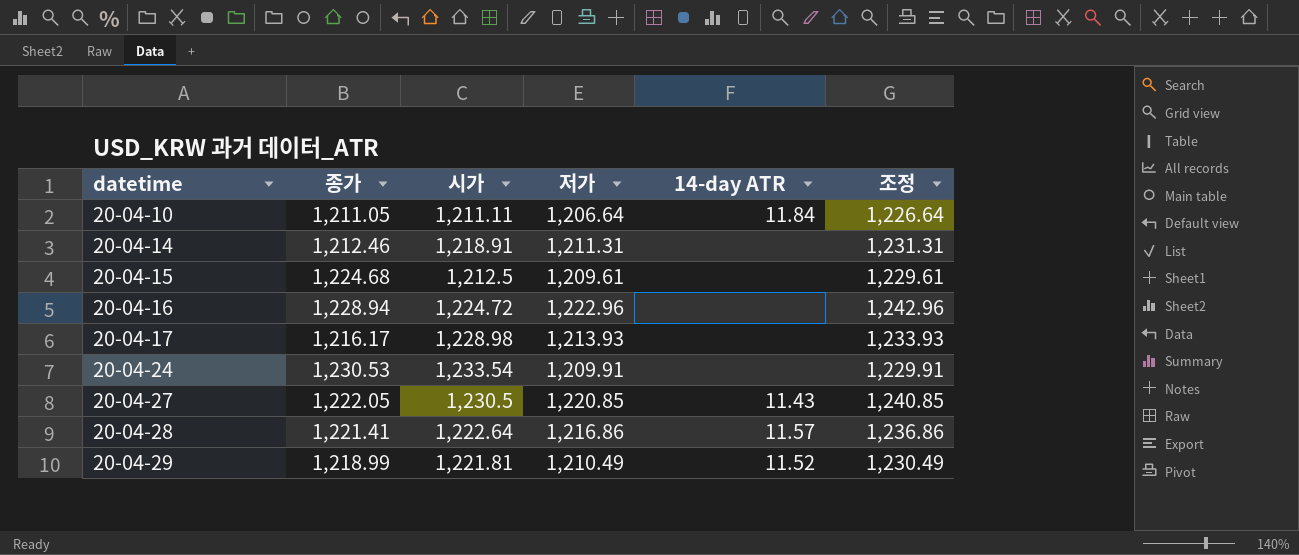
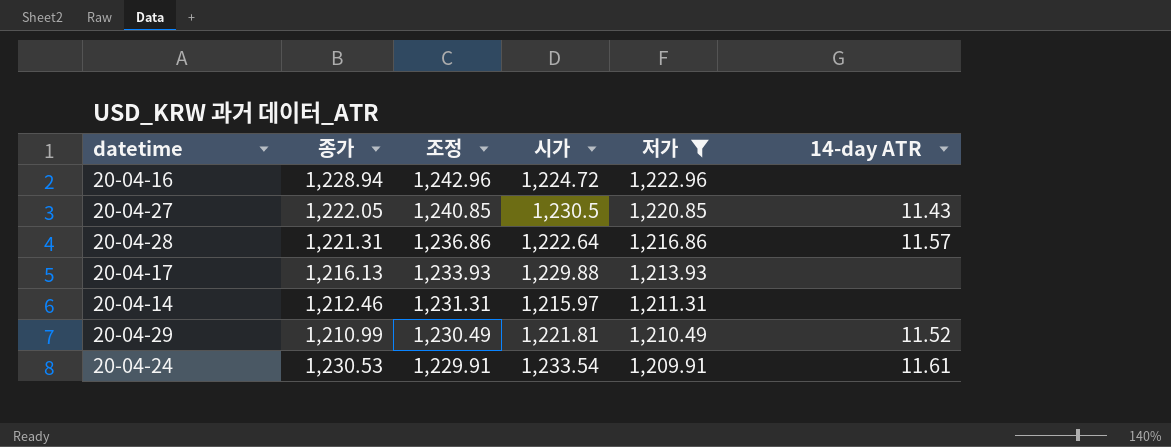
filter: none -> 저가 >= 1,209.91
row order: datetime ascending -> 조정 descending
column 조정 | position: 6 -> 3
20-04-28 | 종가: 1,221.41 -> 1,221.31
20-04-17 | 종가: 1,216.17 -> 1,216.13
20-04-17 | 시가: 1,228.98 -> 1,229.88
20-04-14 | 시가: 1,218.91 -> 1,215.97
20-04-29 | 종가: 1,218.99 -> 1,210.99
20-04-24 | 14-day ATR: none -> 11.61

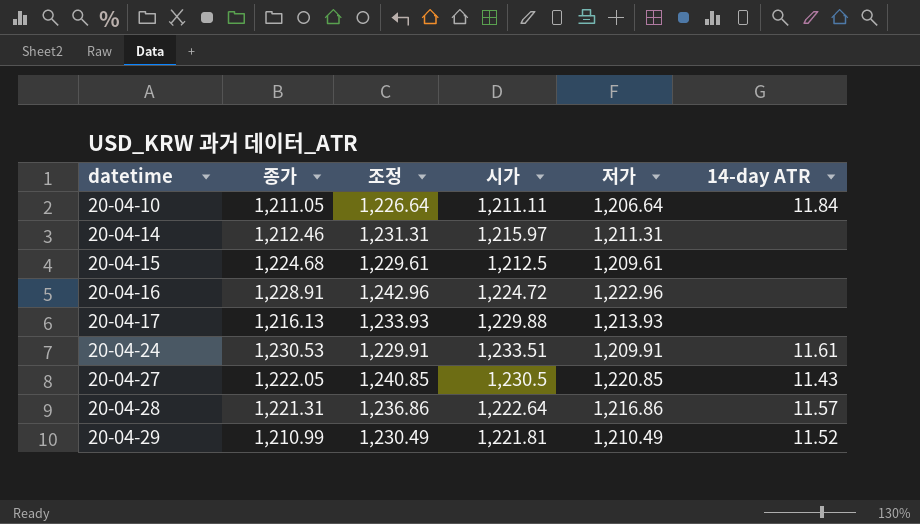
filter: 저가 >= 1,209.91 -> none
row order: 조정 descending -> datetime ascending
20-04-16 | 종가: 1,228.94 -> 1,228.91
20-04-24 | 시가: 1,233.54 -> 1,233.51

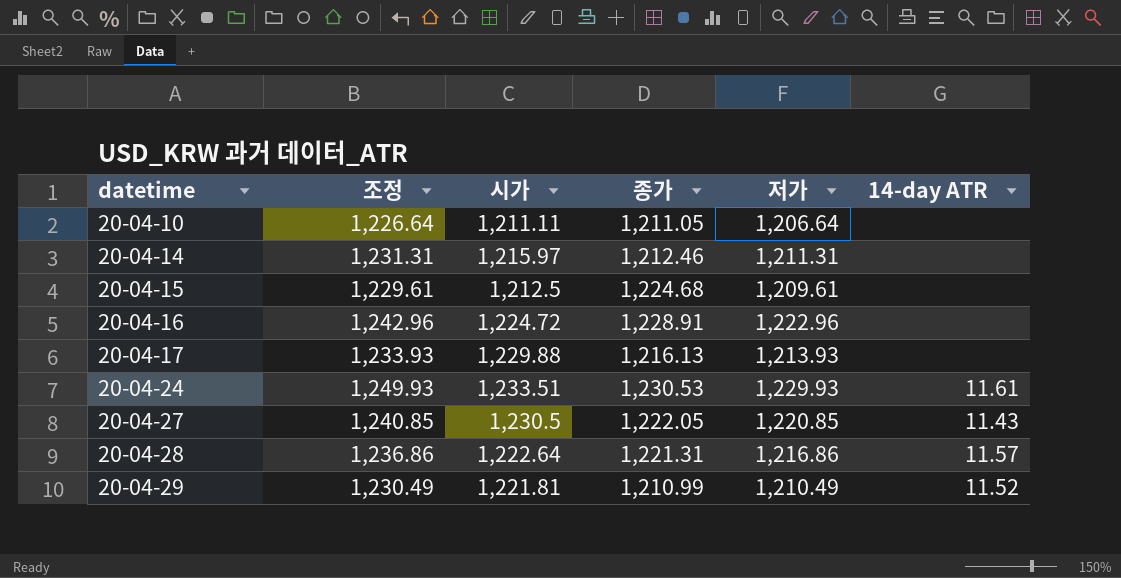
column 종가 | position: 2 -> 4
20-04-10 | 14-day ATR: 11.84 -> none
20-04-24 | 조정: 1,229.91 -> 1,249.93
20-04-24 | 저가: 1,209.91 -> 1,229.93

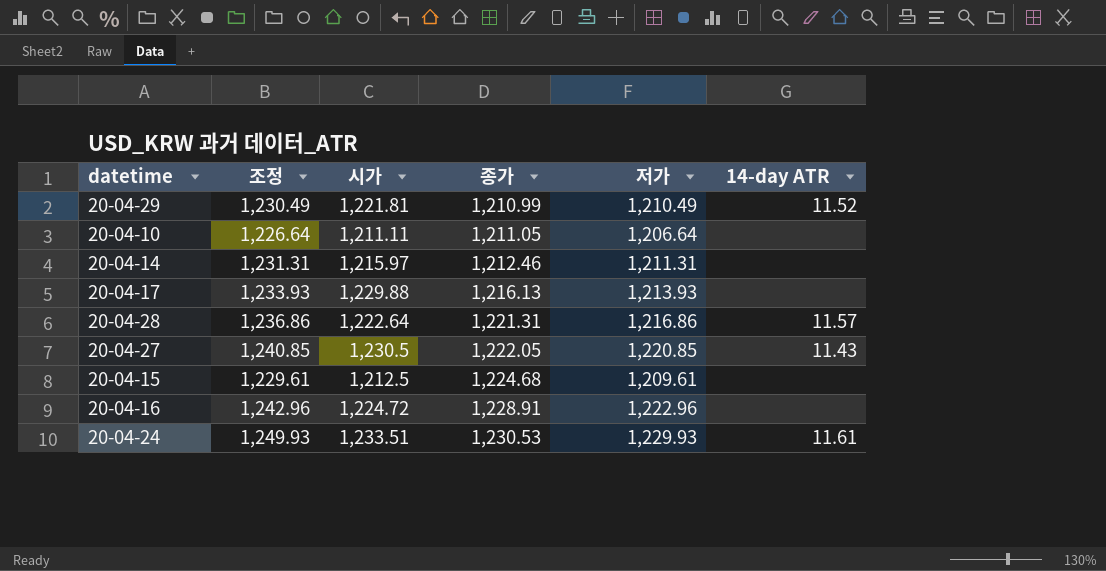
row order: datetime ascending -> 종가 ascending

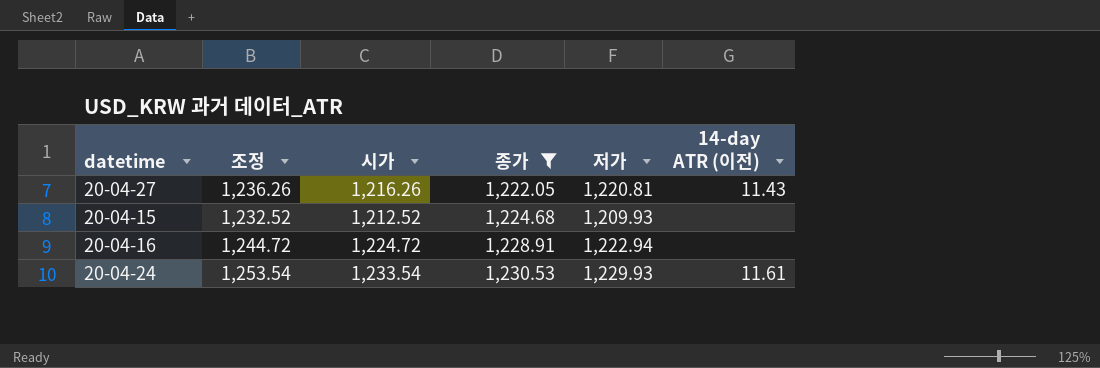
filter: none -> 종가 >= 1,222.05
column 조정 | formula: [저가] + 20 -> [시가] + 20
column name: 14-day ATR -> 14-day ATR (이전)
20-04-27 | 시가: 1,230.5 -> 1,216.26
20-04-27 | 저가: 1,220.85 -> 1,220.81
20-04-15 | 시가: 1,212.5 -> 1,212.52
20-04-15 | 저가: 1,209.61 -> 1,209.93
20-04-16 | 저가: 1,222.96 -> 1,222.94
20-04-24 | 시가: 1,233.51 -> 1,233.54

